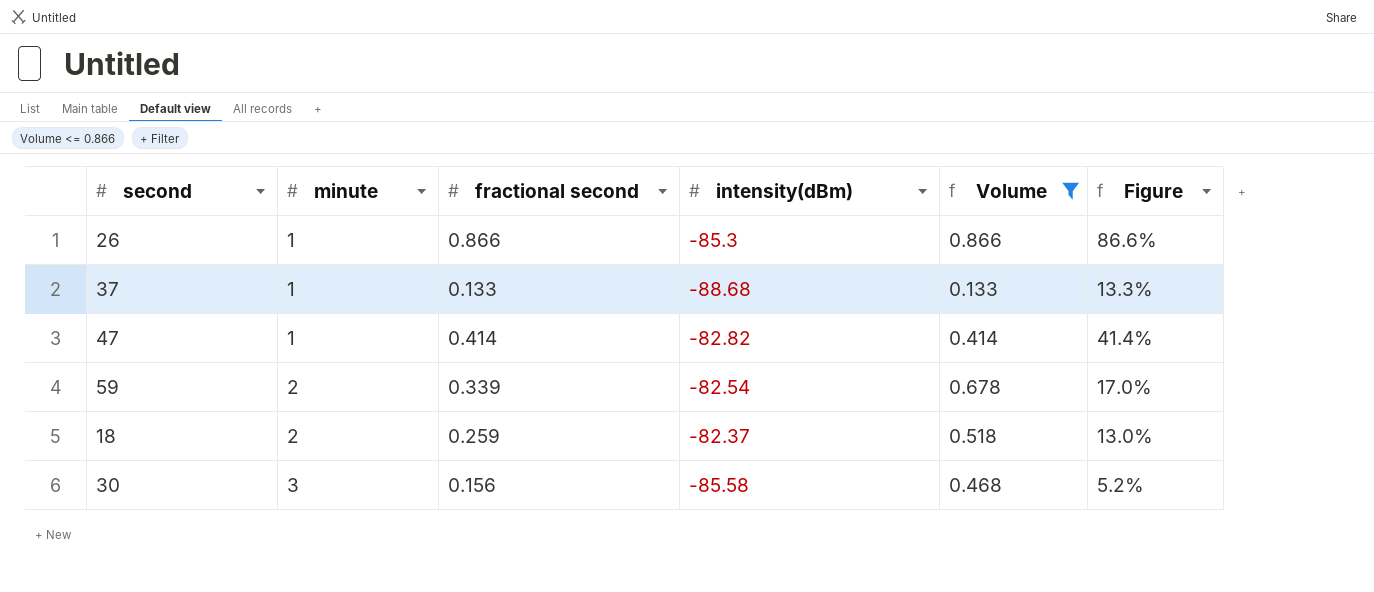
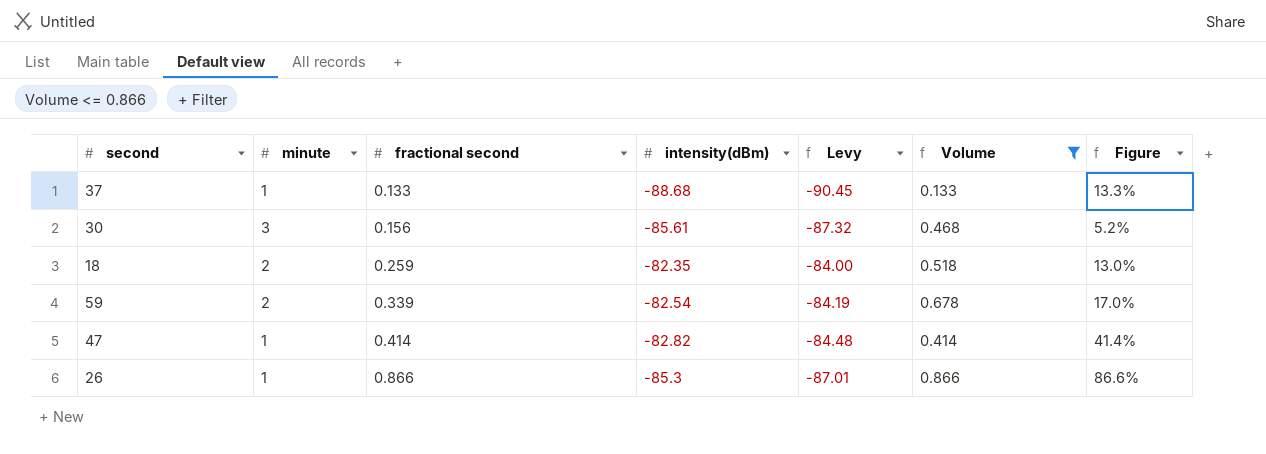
row order: minute ascending -> fractional second ascending
column Levy | formula: none -> [intensity(dBm)] * 1.02
30 | intensity(dBm): -85.58 -> -85.61
18 | intensity(dBm): -82.37 -> -82.35

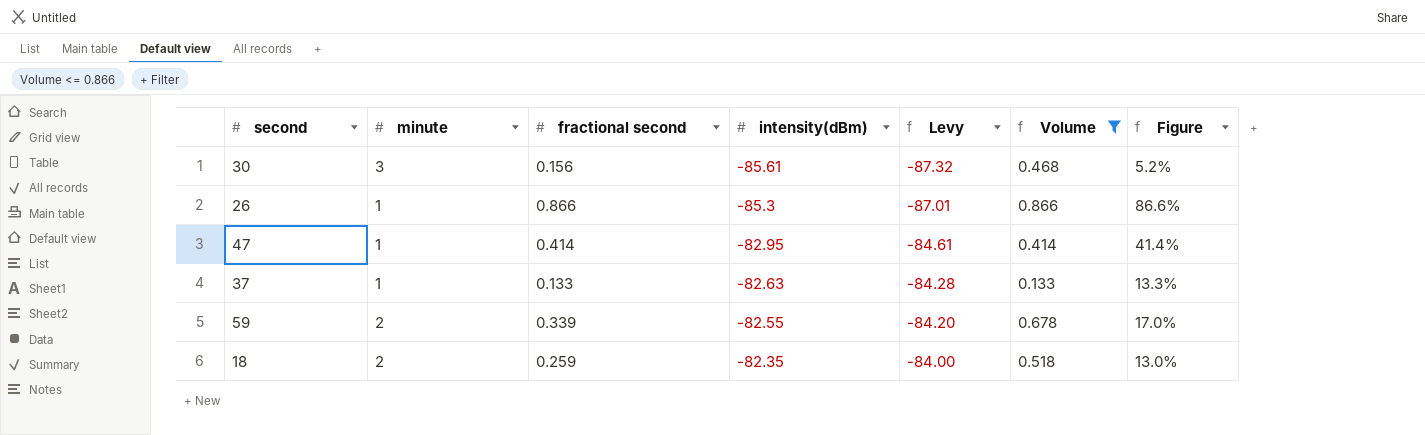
row order: fractional second ascending -> intensity(dBm) ascending
47 | intensity(dBm): -82.82 -> -82.95
47 | Levy: -84.48 -> -84.61
37 | intensity(dBm): -88.68 -> -82.63
37 | Levy: -90.45 -> -84.28
59 | intensity(dBm): -82.54 -> -82.55
59 | Levy: -84.19 -> -84.20

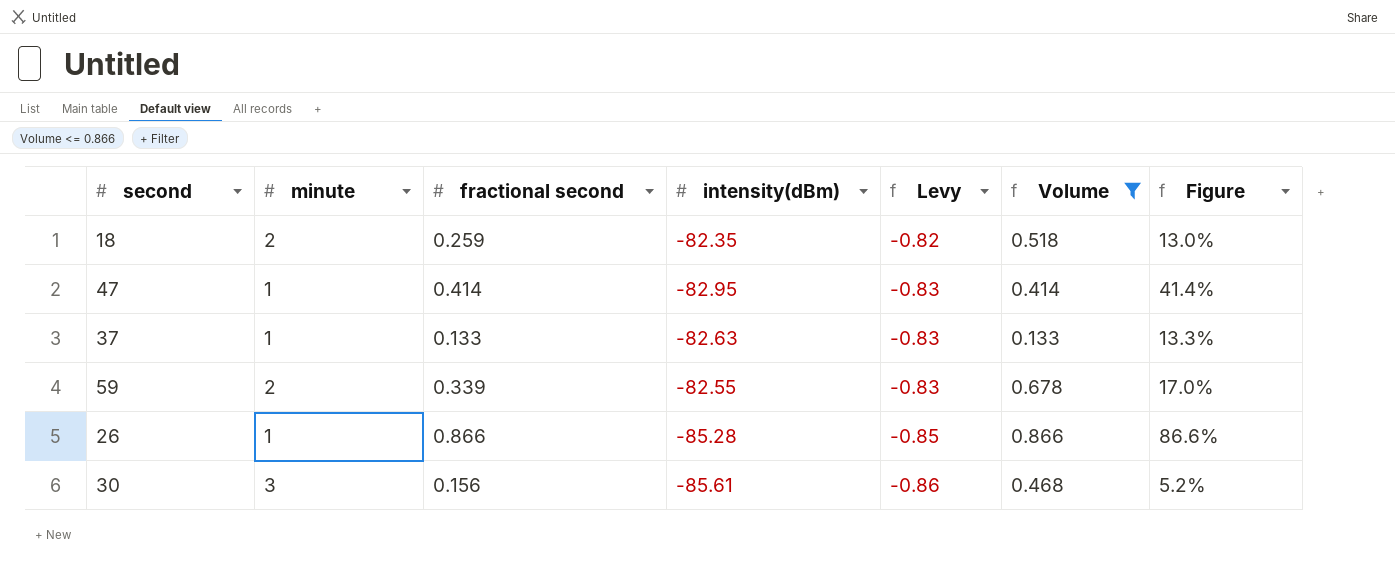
row order: intensity(dBm) ascending -> Levy descending
column Levy | formula: [intensity(dBm)] * 1.02 -> [intensity(dBm)] * 0.01
26 | intensity(dBm): -85.3 -> -85.28

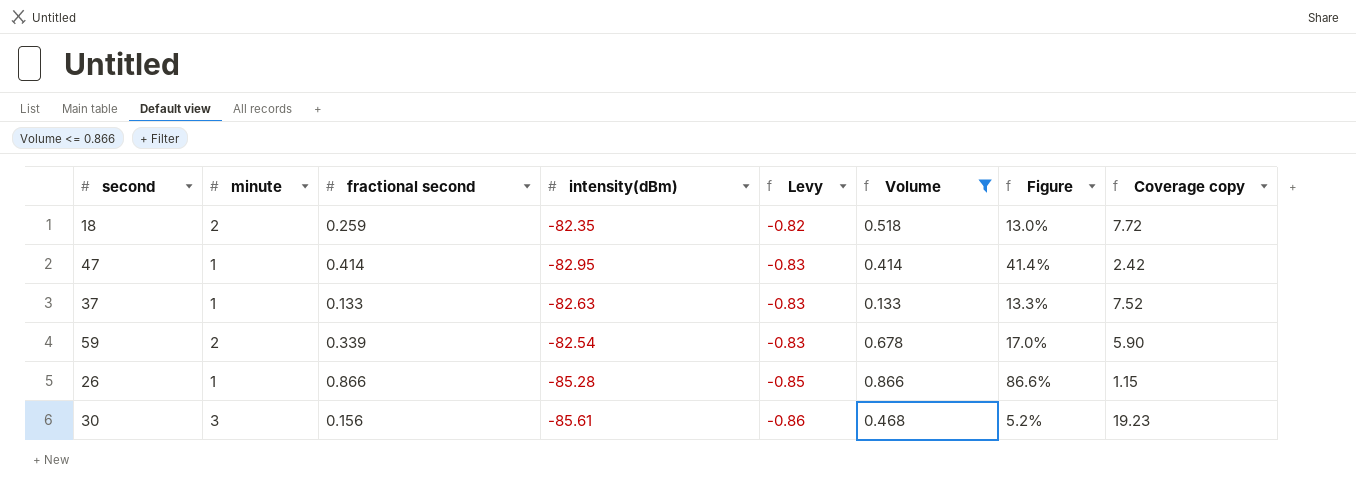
column Coverage copy | formula: none -> [minute] / [fractional second]
59 | intensity(dBm): -82.55 -> -82.54

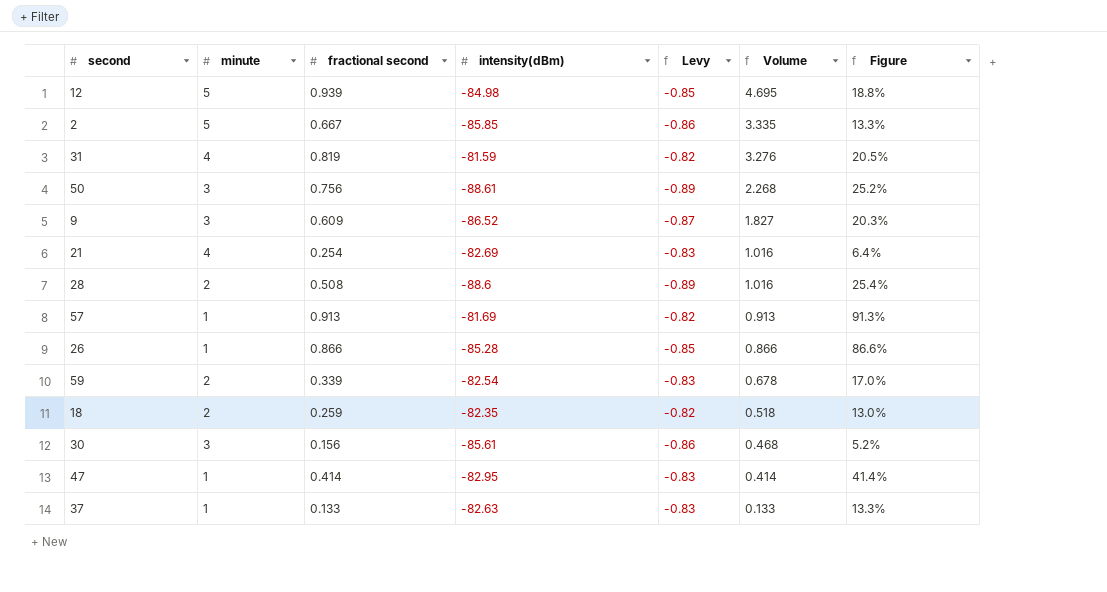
filter: Volume <= 0.866 -> none
row order: Levy descending -> Volume descending
column Coverage copy | formula: [minute] / [fractional second] -> none

